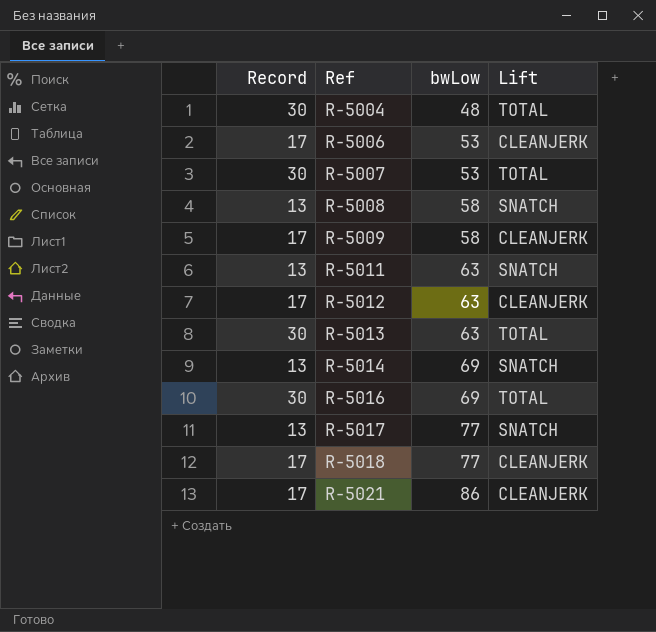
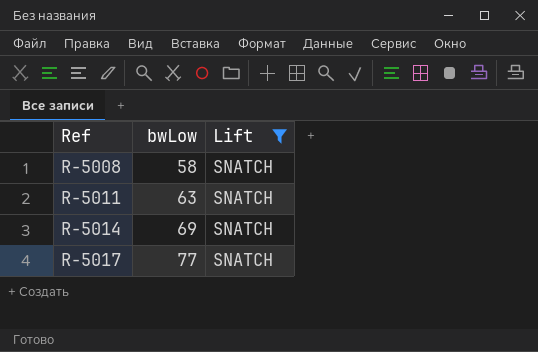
filter: none -> Lift = SNATCH
column Record | position: 1 -> none

